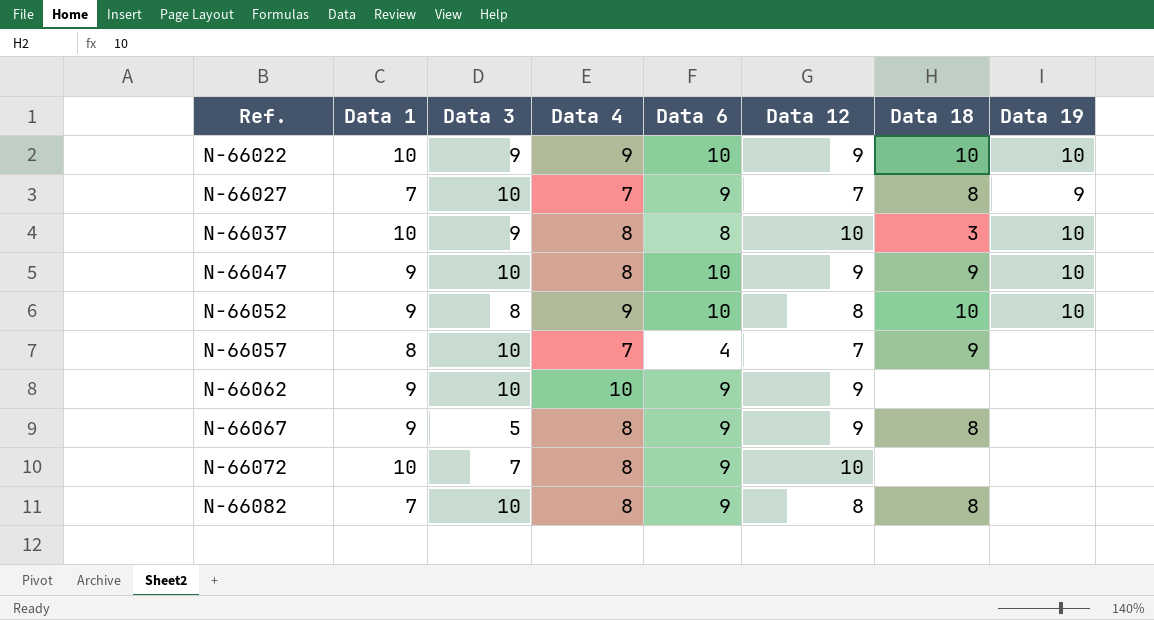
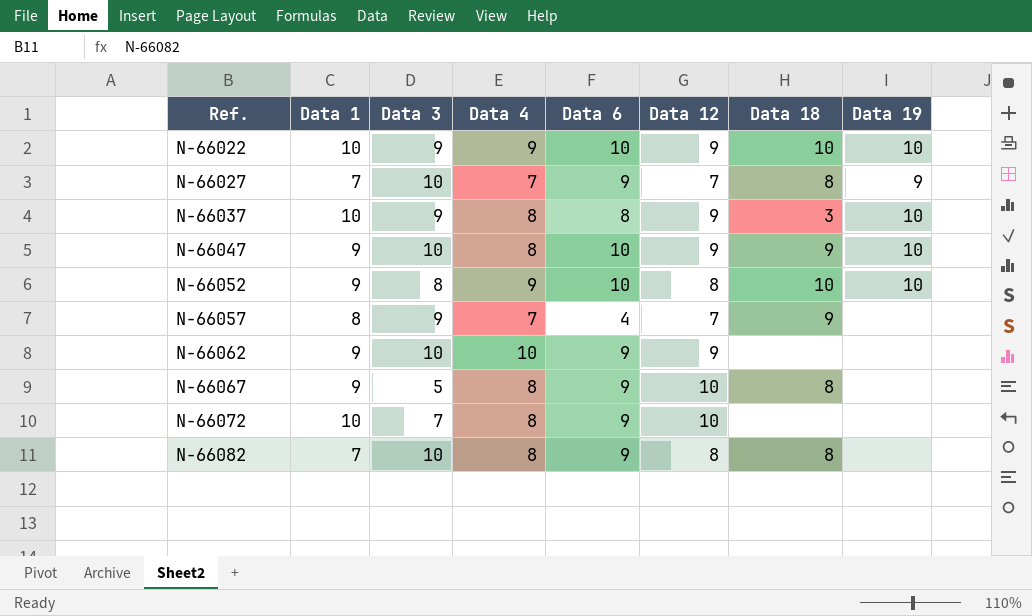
N-66037 | Data 12: 10 -> 9
N-66057 | Data 3: 10 -> 9
N-66067 | Data 12: 9 -> 10

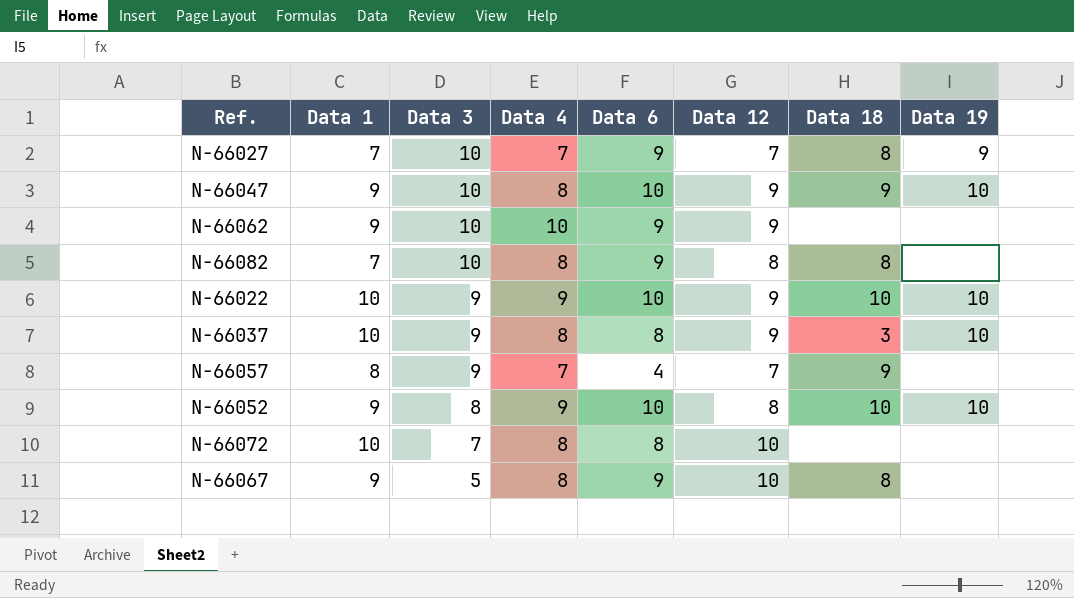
row order: Ref. ascending -> Data 3 descending
N-66072 | Data 6: 9 -> 8

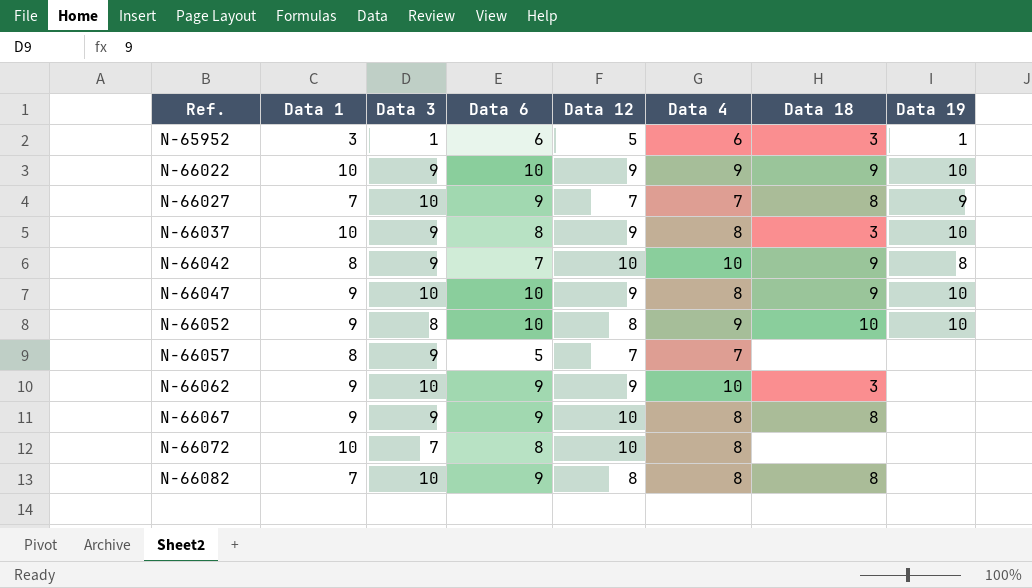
row order: Data 3 descending -> Ref. ascending
column Data 4 | position: 4 -> 6
row N-65952: none -> 3 | 1 | 6 | 5 | 6 | 3 | 1
N-66022 | Data 18: 10 -> 9
row N-66042: none -> 8 | 9 | 7 | 10 | 10 | 9 | 8
N-66057 | Data 6: 4 -> 5
N-66057 | Data 18: 9 -> none
N-66062 | Data 18: none -> 3
N-66067 | Data 3: 5 -> 9

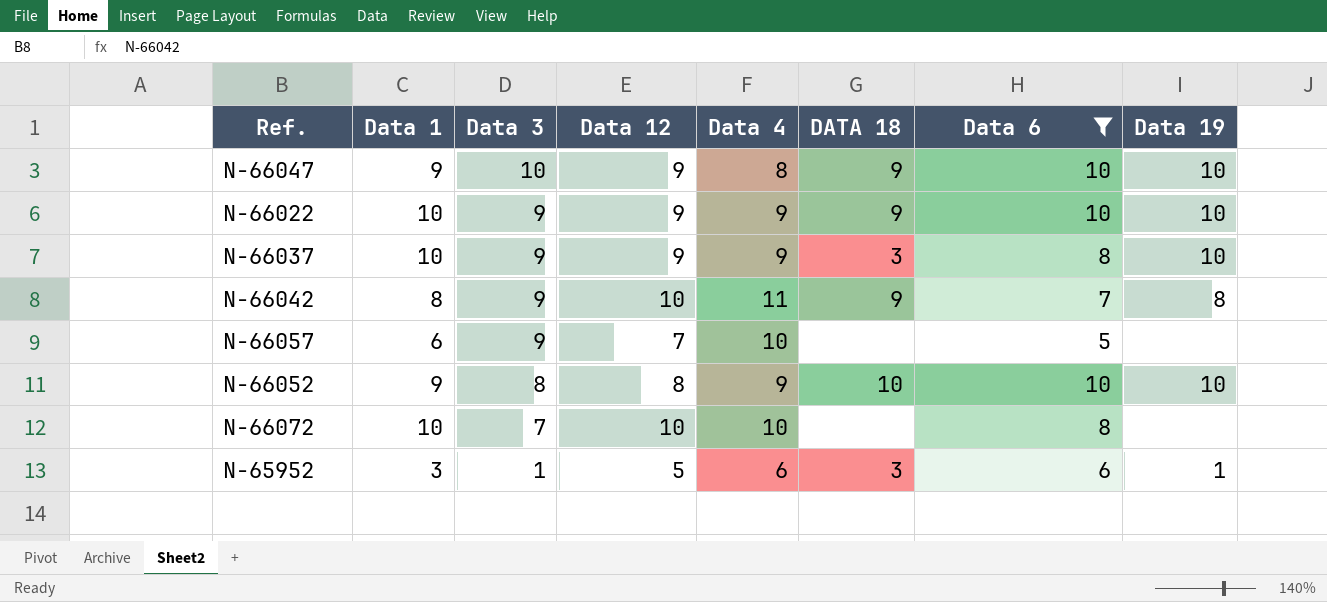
filter: none -> Data 6 != 9
row order: Ref. ascending -> Data 3 descending
column name: Data 18 -> DATA 18
column Data 6 | position: 4 -> 7
N-66037 | Data 4: 8 -> 9
N-66042 | Data 4: 10 -> 11
N-66057 | Data 1: 8 -> 6
N-66057 | Data 4: 7 -> 10
N-66072 | Data 4: 8 -> 10

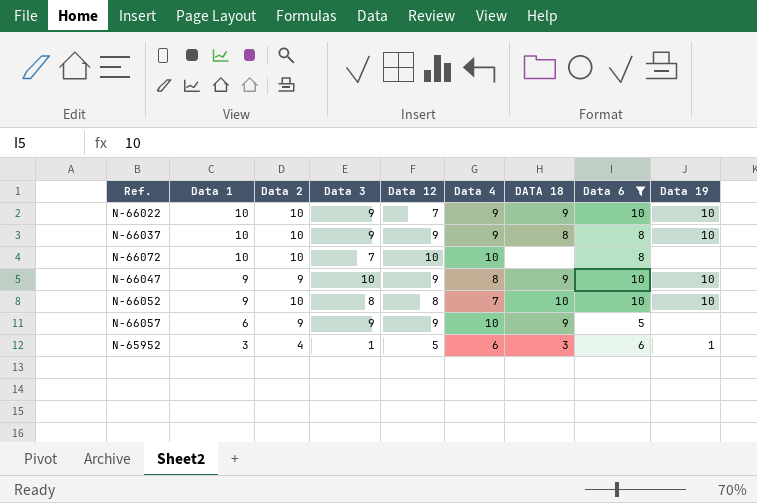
row order: Data 3 descending -> Data 1 descending
column Data 2 | position: none -> 3
row N-66042: 8 | 9 | 10 | 11 | 9 | 7 | 8 -> none
N-66022 | Data 12: 9 -> 7
N-66037 | DATA 18: 3 -> 8
N-66052 | Data 4: 9 -> 7
N-66057 | Data 12: 7 -> 9
N-66057 | DATA 18: none -> 9

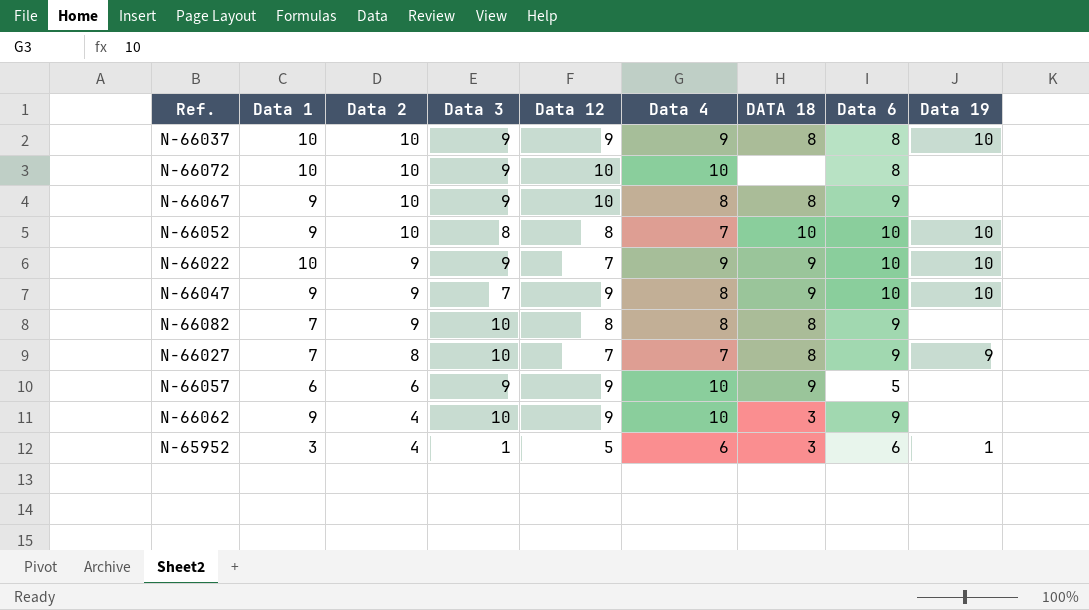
filter: Data 6 != 9 -> none
row order: Data 1 descending -> Data 2 descending
N-66072 | Data 3: 7 -> 9
N-66022 | Data 2: 10 -> 9
N-66047 | Data 3: 10 -> 7
N-66057 | Data 2: 9 -> 6

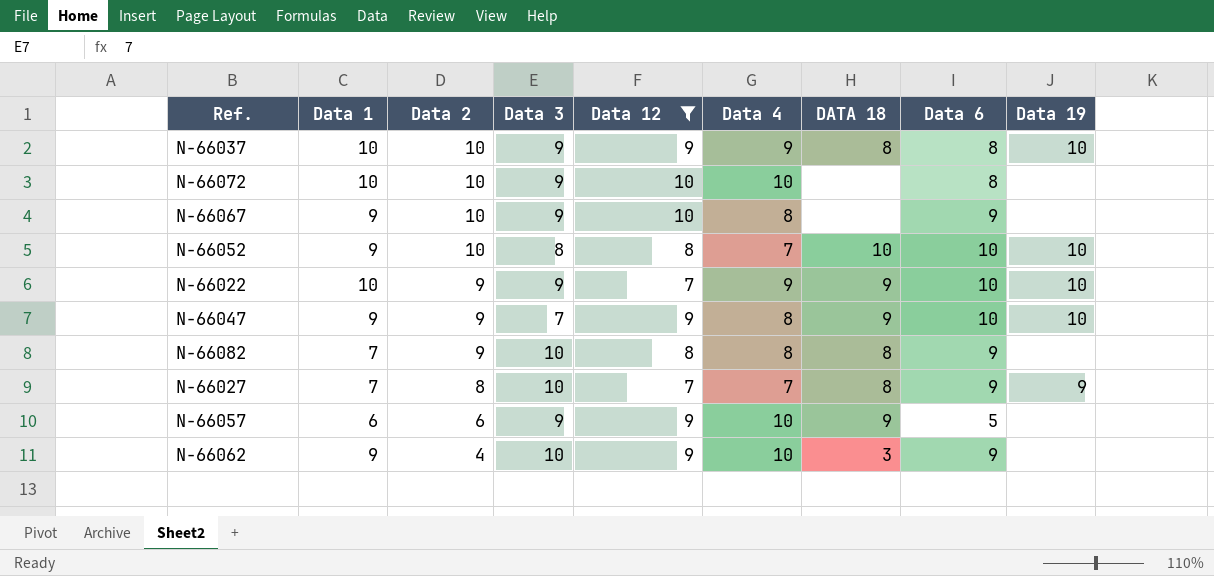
filter: none -> Data 12 != 5
N-66067 | DATA 18: 8 -> none

